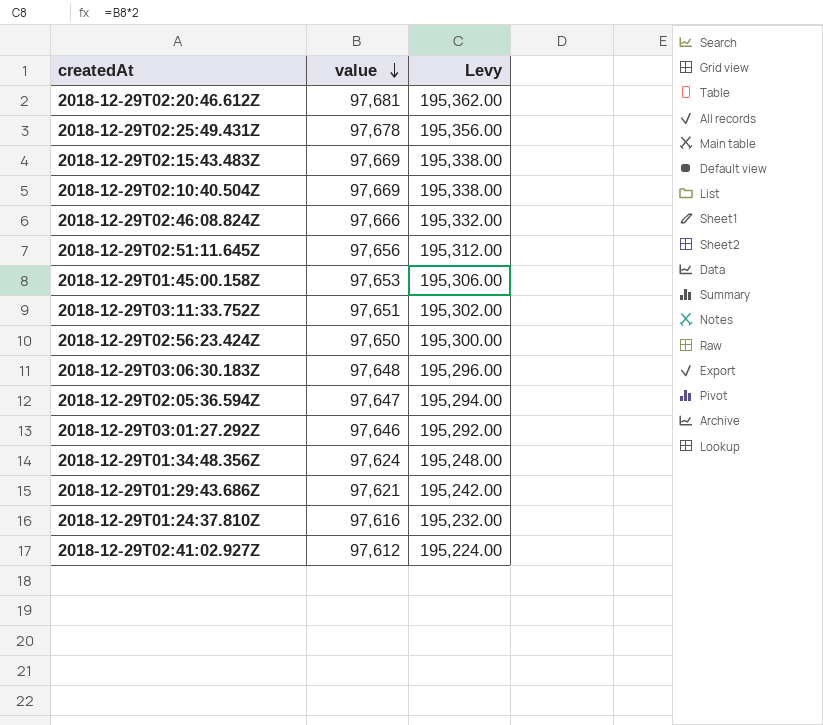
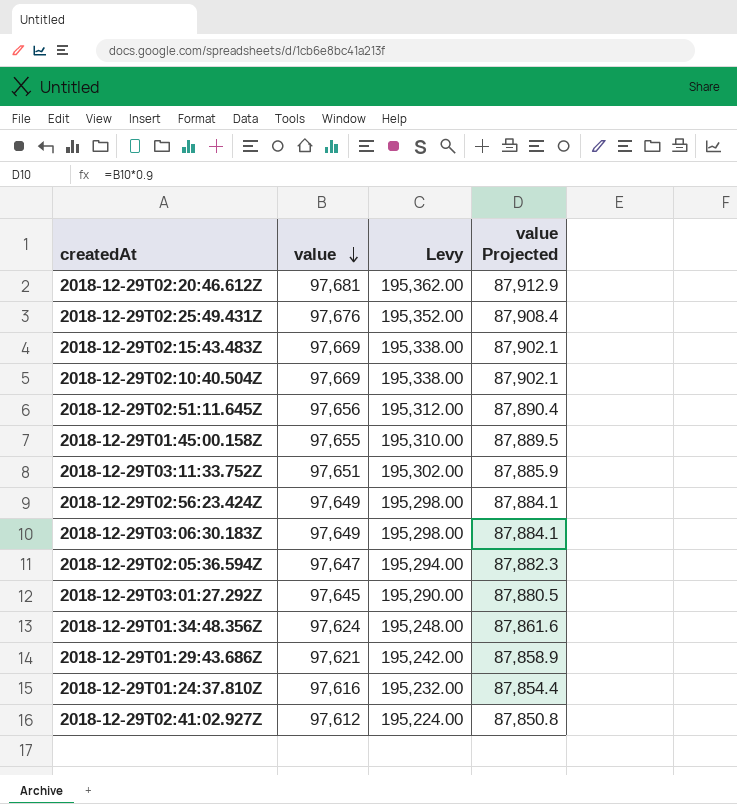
column value Projected | formula: none -> [value] * 0.9
row 2018-12-29T02:46:08.824Z: 97,666 | 195,332.00 -> none
2018-12-29T02:25:49.431Z | value: 97,678 -> 97,676
2018-12-29T02:25:49.431Z | Levy: 195,356.00 -> 195,352.00
2018-12-29T01:45:00.158Z | value: 97,653 -> 97,655
2018-12-29T01:45:00.158Z | Levy: 195,306.00 -> 195,310.00
2018-12-29T02:56:23.424Z | value: 97,650 -> 97,649
2018-12-29T02:56:23.424Z | Levy: 195,300.00 -> 195,298.00
2018-12-29T03:06:30.183Z | value: 97,648 -> 97,649
2018-12-29T03:06:30.183Z | Levy: 195,296.00 -> 195,298.00
2018-12-29T03:01:27.292Z | value: 97,646 -> 97,645
2018-12-29T03:01:27.292Z | Levy: 195,292.00 -> 195,290.00

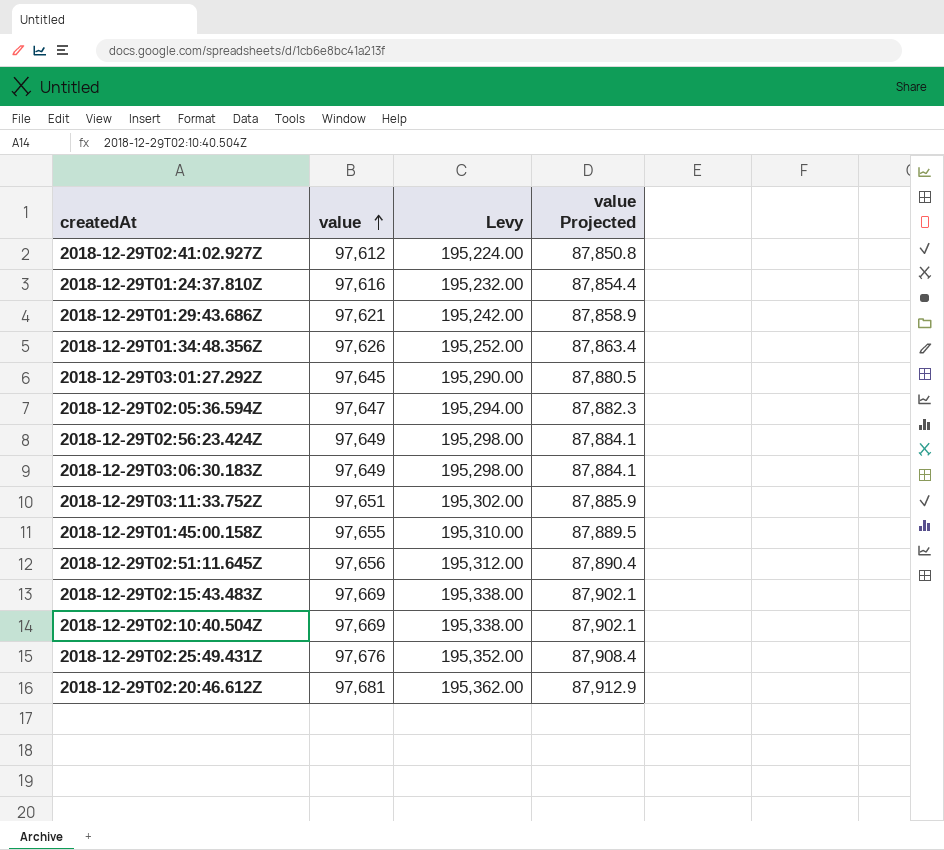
row order: value descending -> value ascending
2018-12-29T01:34:48.356Z | value: 97,624 -> 97,626
2018-12-29T01:34:48.356Z | Levy: 195,248.00 -> 195,252.00
2018-12-29T01:34:48.356Z | value Projected: 87,861.6 -> 87,863.4

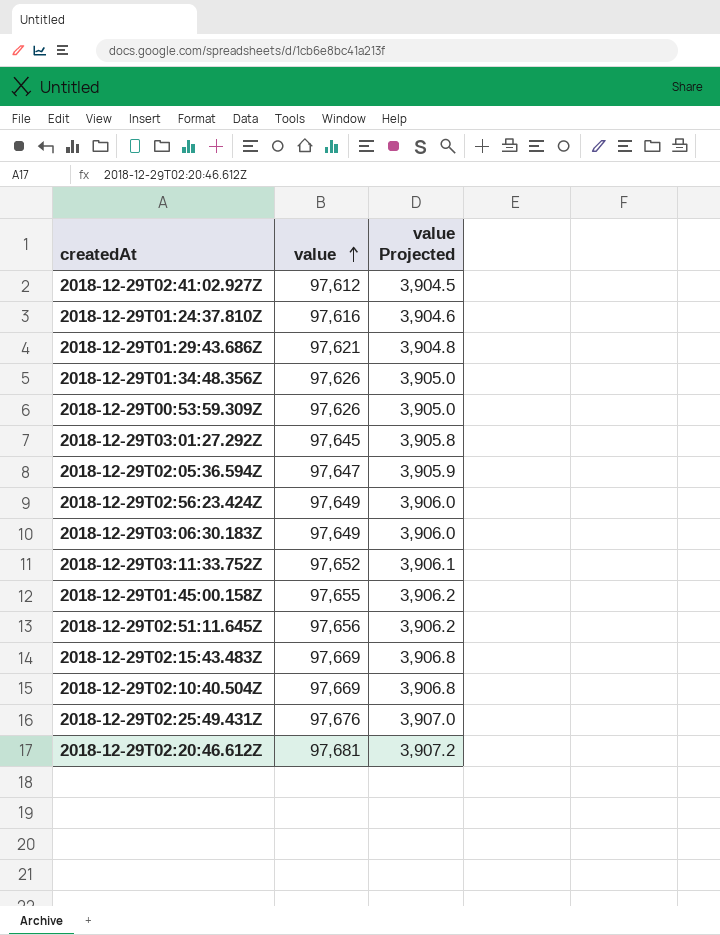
column Levy | formula: [value] * 2 -> none
column value Projected | formula: [value] * 0.9 -> [value] * 0.04
row 2018-12-29T00:53:59.309Z: none -> 97,626 | 3,905.0
2018-12-29T03:11:33.752Z | value: 97,651 -> 97,652

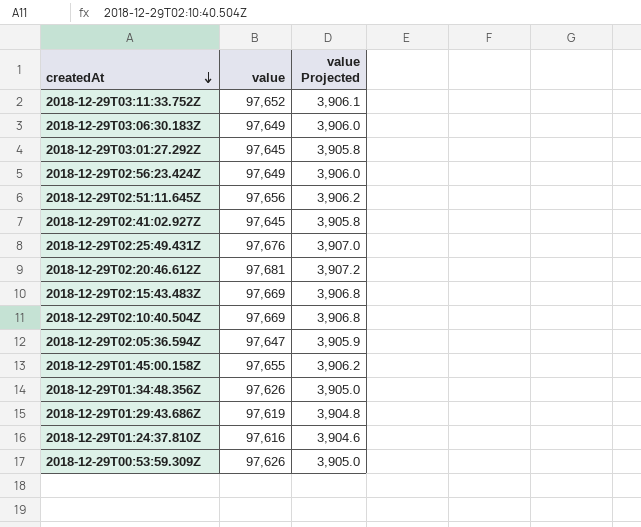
row order: value ascending -> createdAt descending
2018-12-29T02:41:02.927Z | value: 97,612 -> 97,645
2018-12-29T02:41:02.927Z | value Projected: 3,904.5 -> 3,905.8
2018-12-29T01:29:43.686Z | value: 97,621 -> 97,619

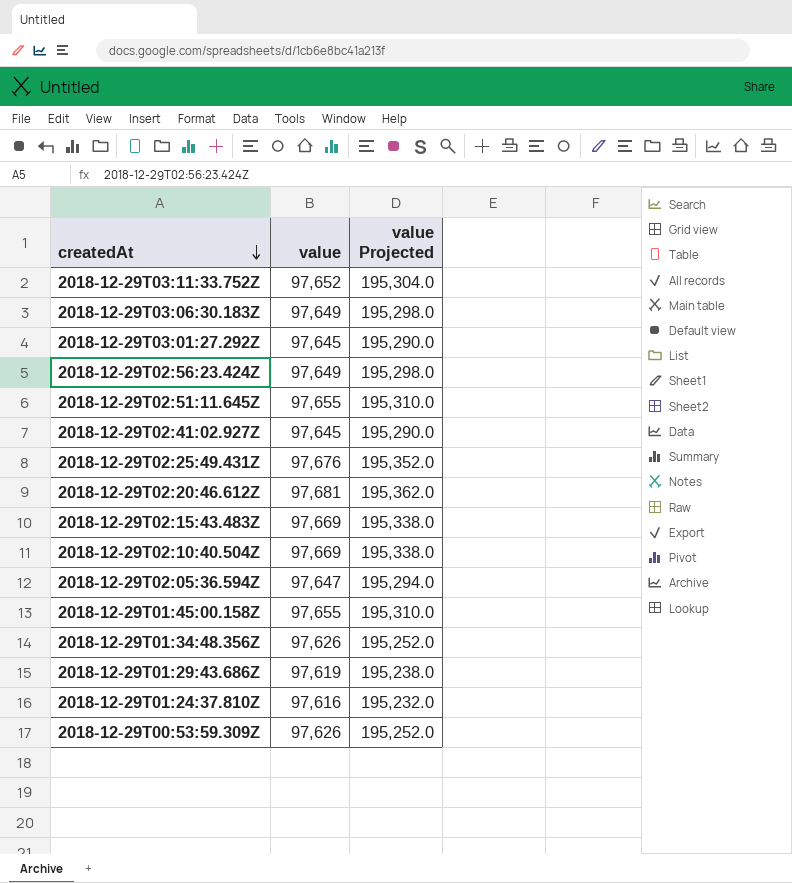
column value Projected | formula: [value] * 0.04 -> [value] * 2
2018-12-29T02:51:11.645Z | value: 97,656 -> 97,655

